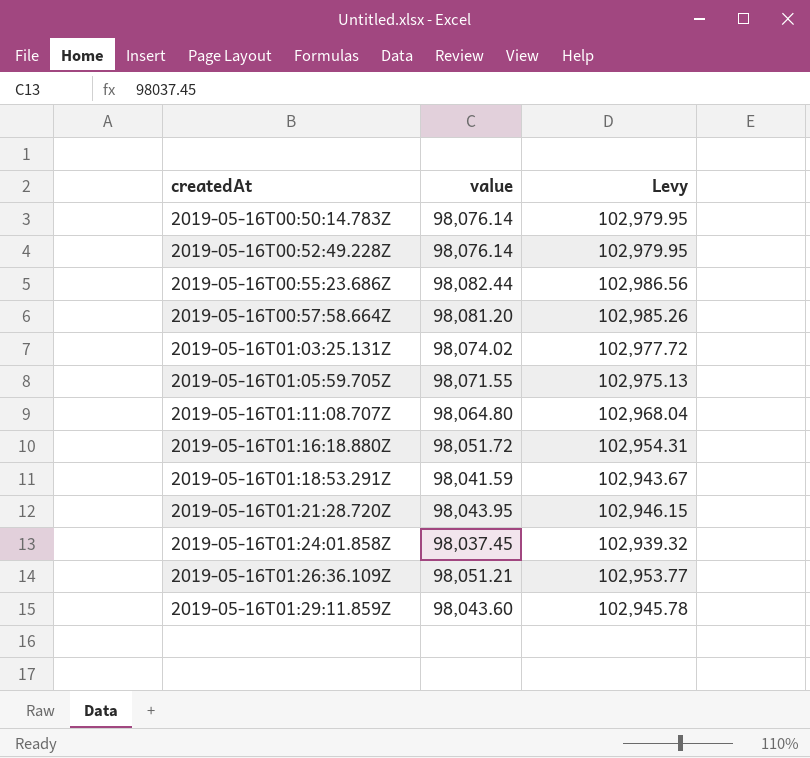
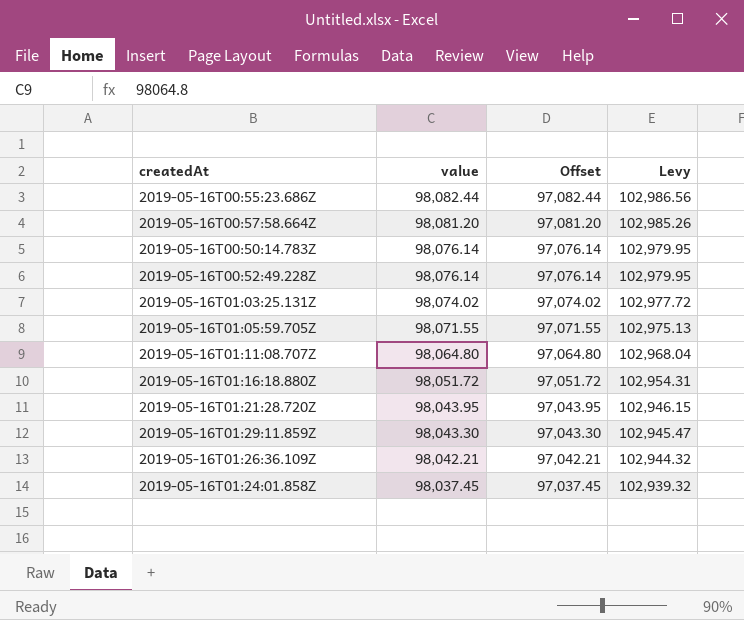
row order: createdAt ascending -> value descending
column Offset | formula: none -> [value] - 1000
row 2019-05-16T01:18:53.291Z: 98,041.59 | 102,943.67 -> none
2019-05-16T01:29:11.859Z | value: 98,043.60 -> 98,043.30
2019-05-16T01:29:11.859Z | Levy: 102,945.78 -> 102,945.47
2019-05-16T01:26:36.109Z | value: 98,051.21 -> 98,042.21
2019-05-16T01:26:36.109Z | Levy: 102,953.77 -> 102,944.32

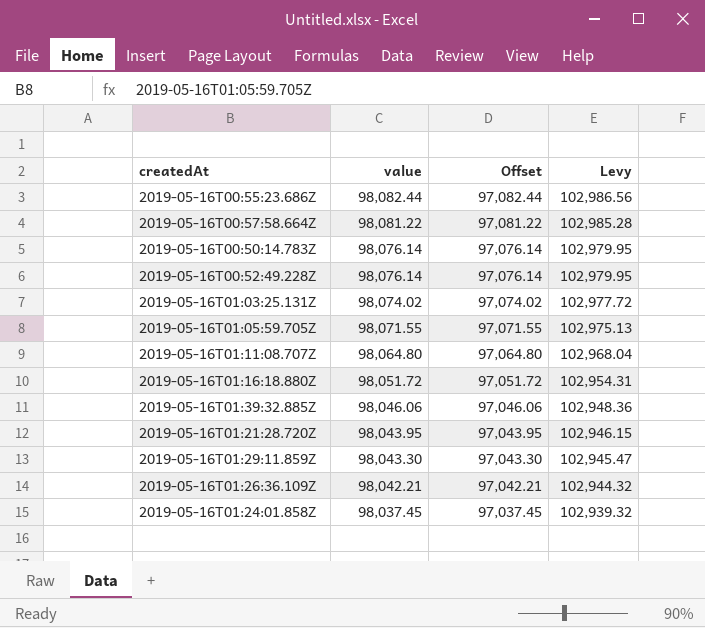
2019-05-16T00:57:58.664Z | value: 98,081.20 -> 98,081.22
2019-05-16T00:57:58.664Z | Offset: 97,081.20 -> 97,081.22
2019-05-16T00:57:58.664Z | Levy: 102,985.26 -> 102,985.28
row 2019-05-16T01:39:32.885Z: none -> 98,046.06 | 97,046.06 | 102,948.36

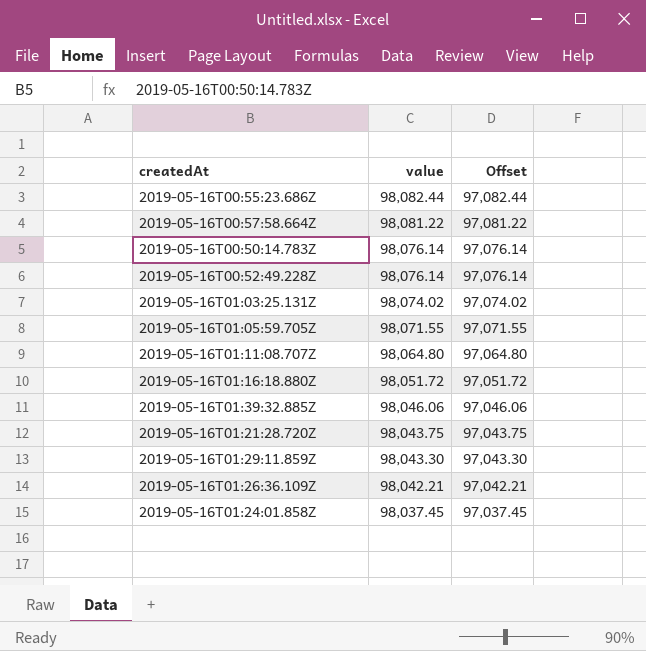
column Levy | formula: [value] * 1.05 -> none
2019-05-16T01:21:28.720Z | value: 98,043.95 -> 98,043.75
2019-05-16T01:21:28.720Z | Offset: 97,043.95 -> 97,043.75

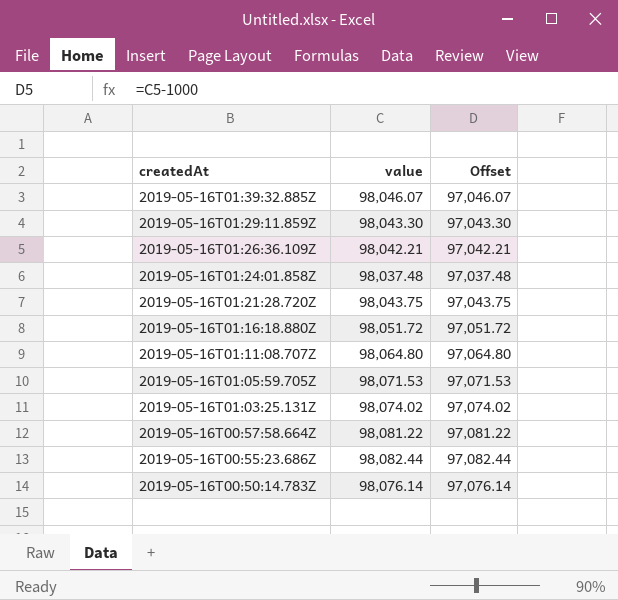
row order: value descending -> createdAt descending
row 2019-05-16T00:52:49.228Z: 98,076.14 | 97,076.14 -> none
2019-05-16T01:39:32.885Z | value: 98,046.06 -> 98,046.07
2019-05-16T01:39:32.885Z | Offset: 97,046.06 -> 97,046.07
2019-05-16T01:24:01.858Z | value: 98,037.45 -> 98,037.48
2019-05-16T01:24:01.858Z | Offset: 97,037.45 -> 97,037.48
2019-05-16T01:05:59.705Z | value: 98,071.55 -> 98,071.53
2019-05-16T01:05:59.705Z | Offset: 97,071.55 -> 97,071.53

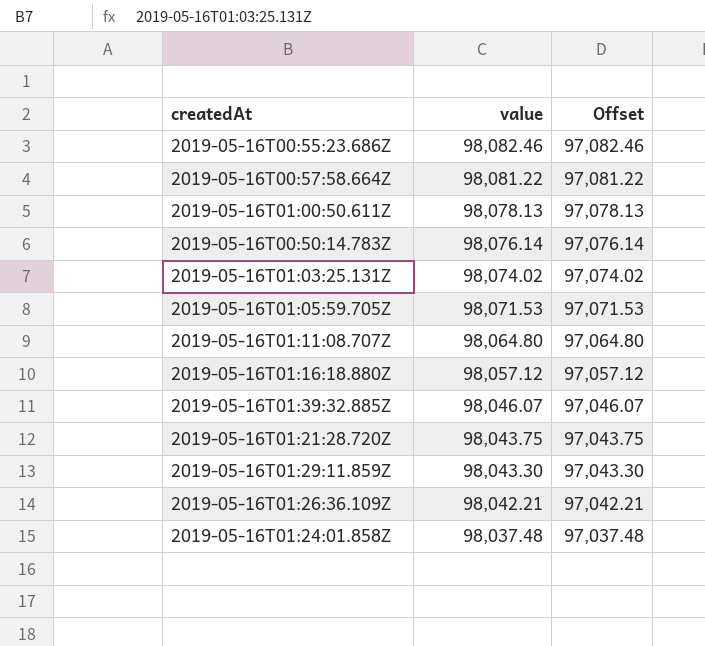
row order: createdAt descending -> value descending
2019-05-16T00:55:23.686Z | value: 98,082.44 -> 98,082.46
2019-05-16T00:55:23.686Z | Offset: 97,082.44 -> 97,082.46
row 2019-05-16T01:00:50.611Z: none -> 98,078.13 | 97,078.13
2019-05-16T01:16:18.880Z | value: 98,051.72 -> 98,057.12
2019-05-16T01:16:18.880Z | Offset: 97,051.72 -> 97,057.12

